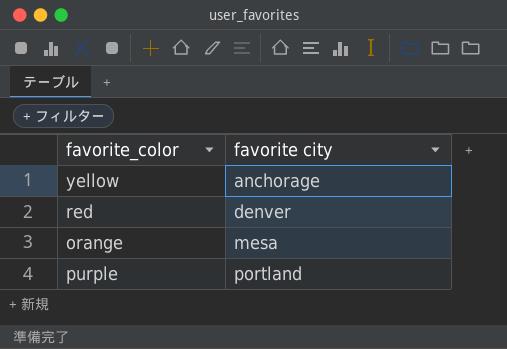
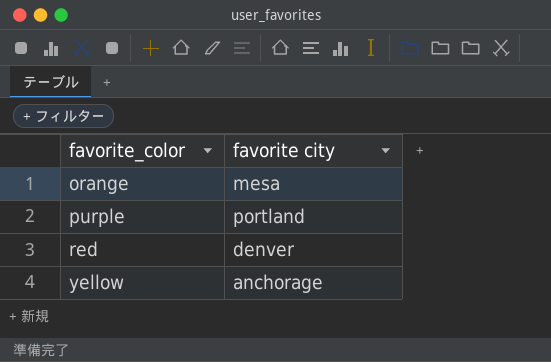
row order: favorite city ascending -> favorite_color ascending

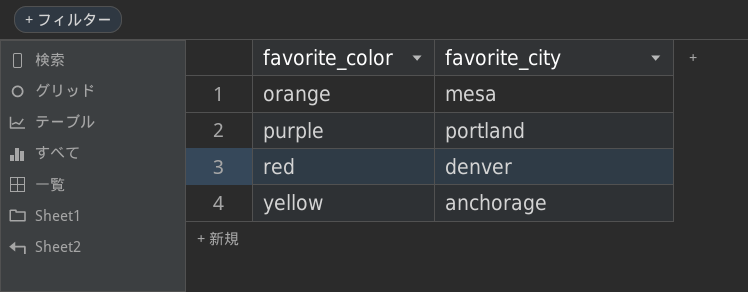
column name: favorite city -> favorite_city

